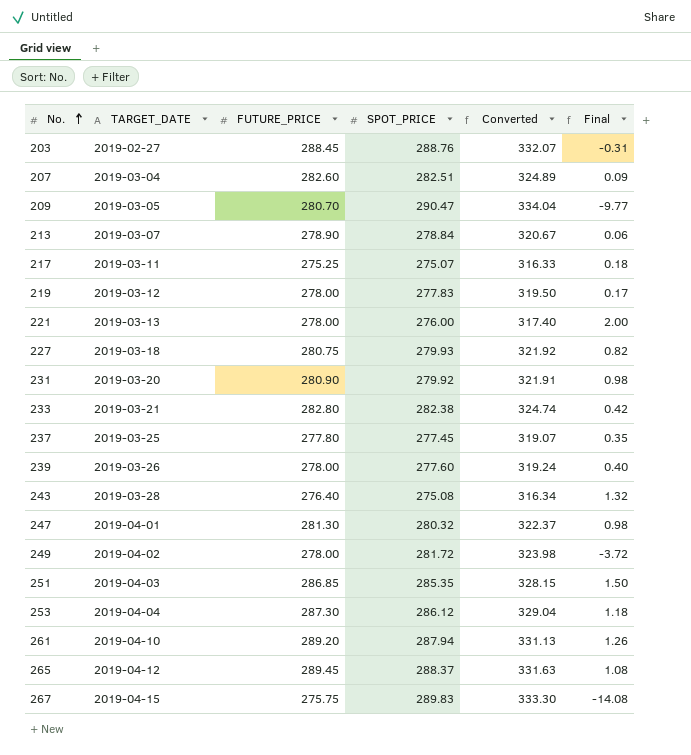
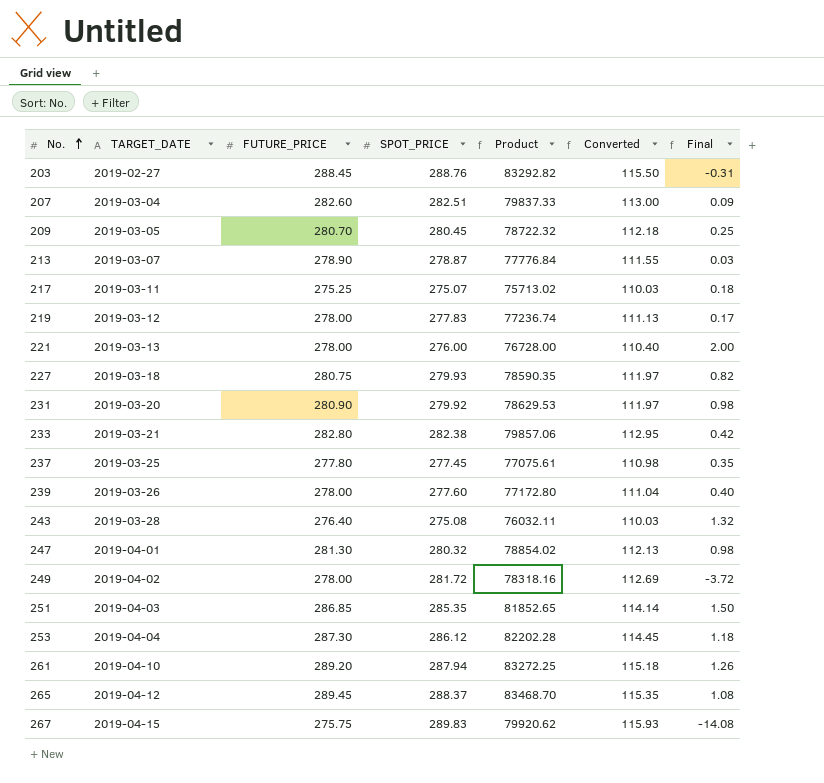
column Product | formula: none -> [FUTURE_PRICE] * [SPOT_PRICE]
column Converted | formula: [SPOT_PRICE] * 1.15 -> [SPOT_PRICE] * 0.4
209 | SPOT_PRICE: 290.47 -> 280.45
209 | Final: -9.77 -> 0.25
213 | SPOT_PRICE: 278.84 -> 278.87
213 | Final: 0.06 -> 0.03

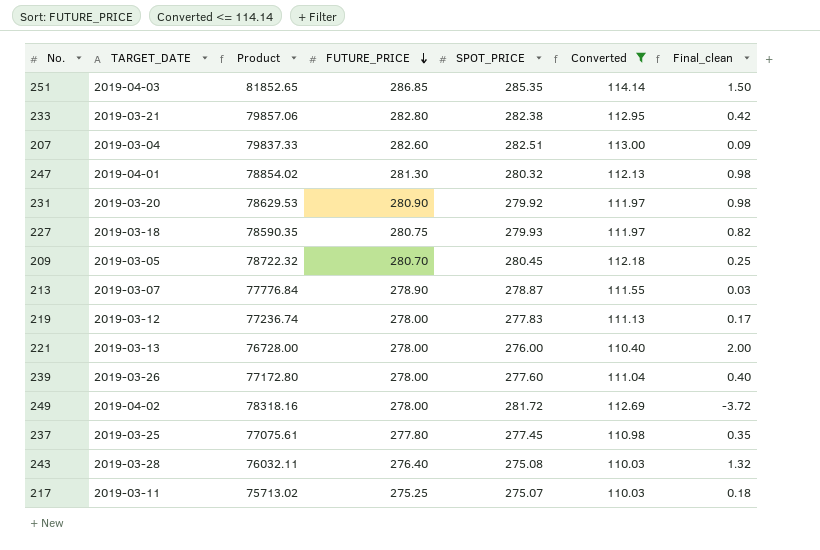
filter: none -> Converted <= 114.14
row order: No. ascending -> FUTURE_PRICE descending
column Product | position: 5 -> 3
column name: Final -> Final_clean

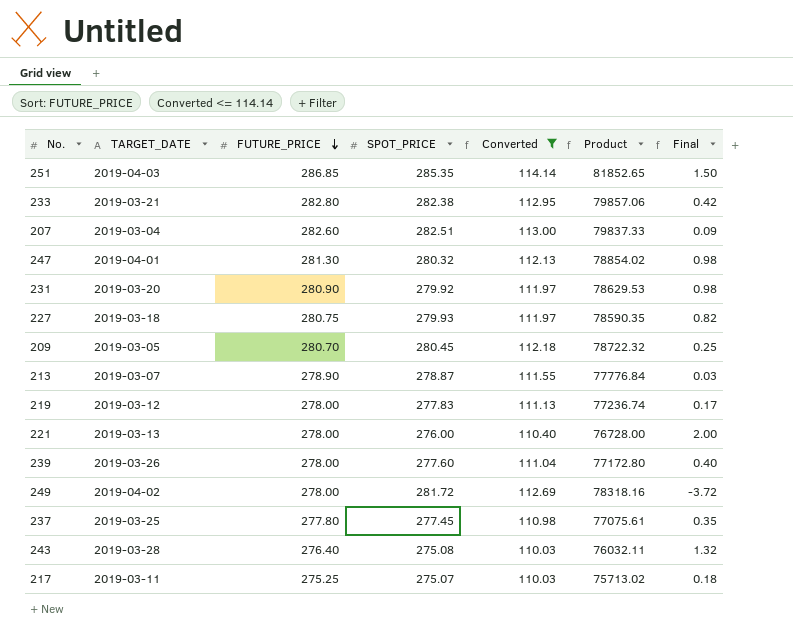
column Product | position: 3 -> 6
column name: Final_clean -> Final

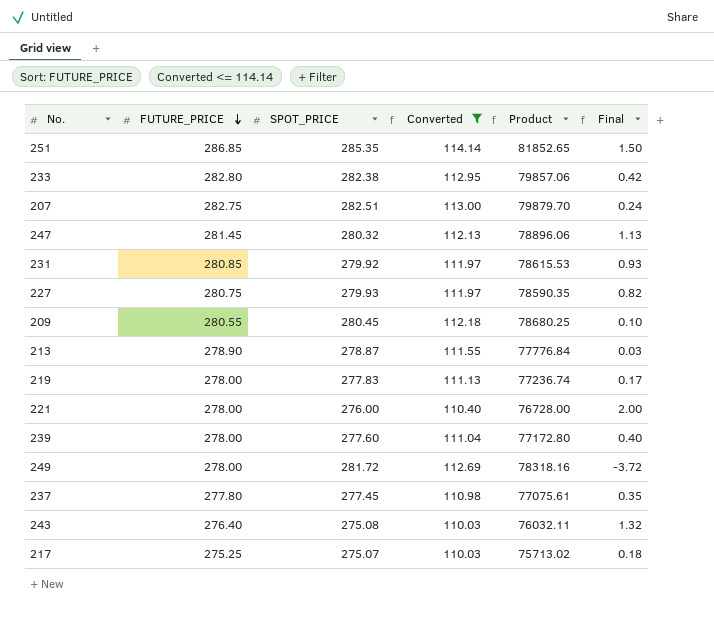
column TARGET_DATE | position: 2 -> none
207 | FUTURE_PRICE: 282.60 -> 282.75
207 | Product: 79837.33 -> 79879.70
207 | Final: 0.09 -> 0.24
247 | FUTURE_PRICE: 281.30 -> 281.45
247 | Product: 78854.02 -> 78896.06
247 | Final: 0.98 -> 1.13
231 | FUTURE_PRICE: 280.90 -> 280.85
231 | Product: 78629.53 -> 78615.53
231 | Final: 0.98 -> 0.93
209 | FUTURE_PRICE: 280.70 -> 280.55
209 | Product: 78722.32 -> 78680.25
209 | Final: 0.25 -> 0.10

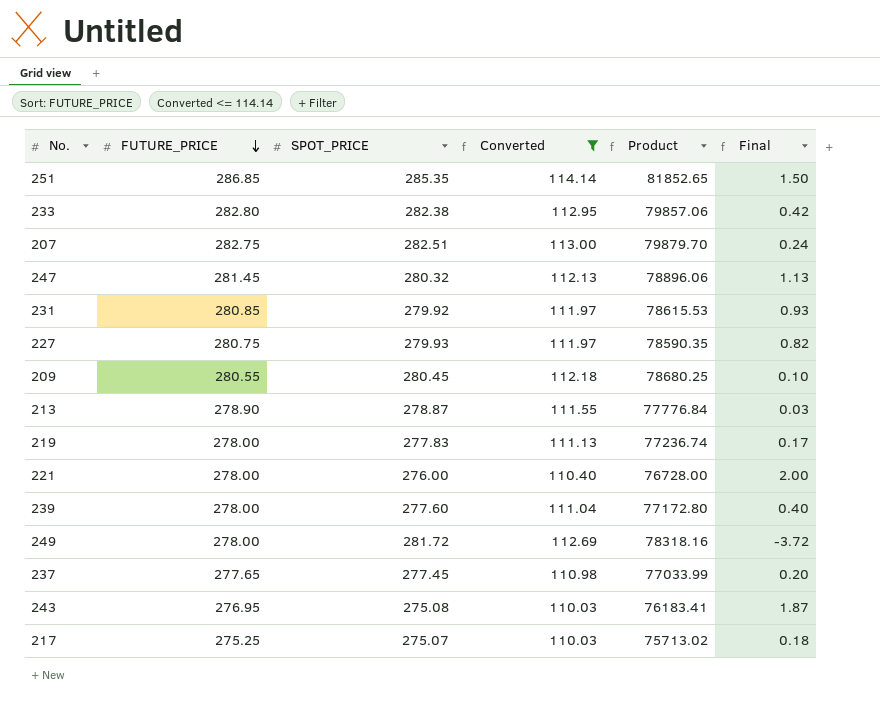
237 | FUTURE_PRICE: 277.80 -> 277.65
237 | Product: 77075.61 -> 77033.99
237 | Final: 0.35 -> 0.20
243 | FUTURE_PRICE: 276.40 -> 276.95
243 | Product: 76032.11 -> 76183.41
243 | Final: 1.32 -> 1.87

